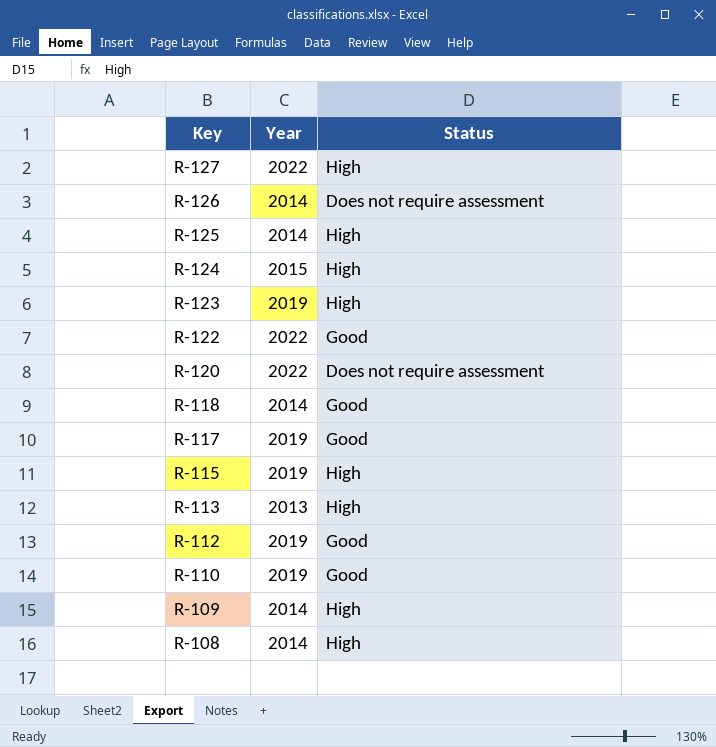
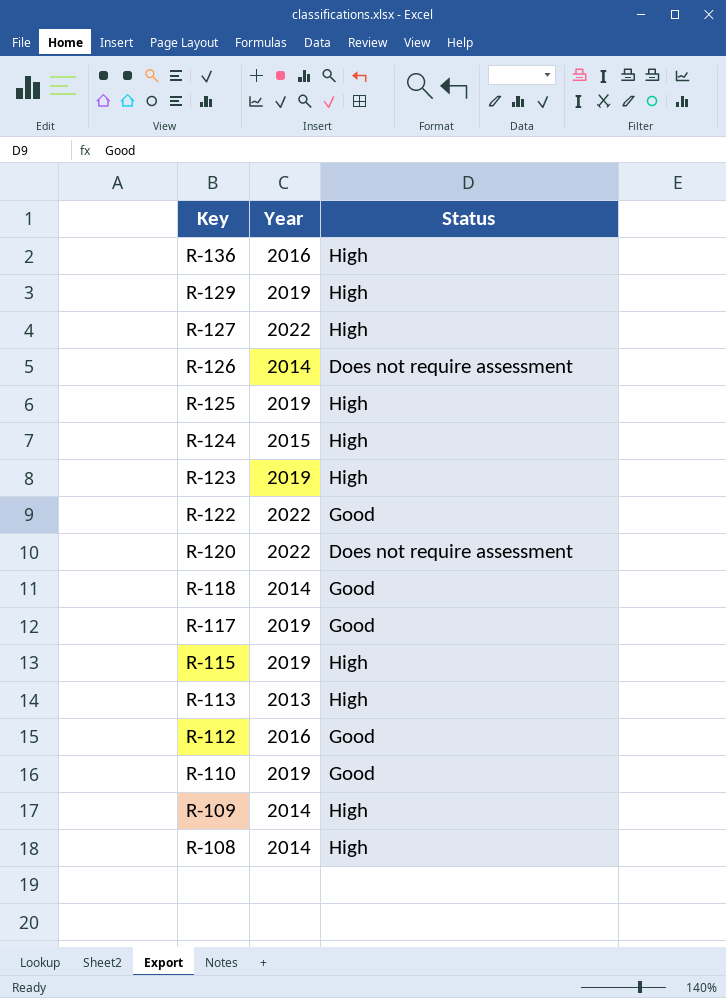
row R-136: none -> 2016 | High
row R-129: none -> 2019 | High
R-125 | Year: 2014 -> 2019
R-112 | Year: 2019 -> 2016

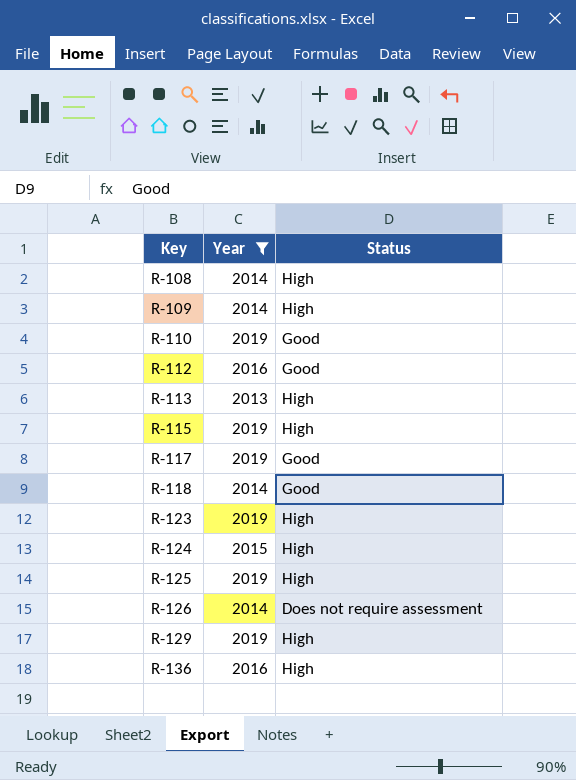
filter: none -> Year != 2022
row order: Key descending -> Key ascending

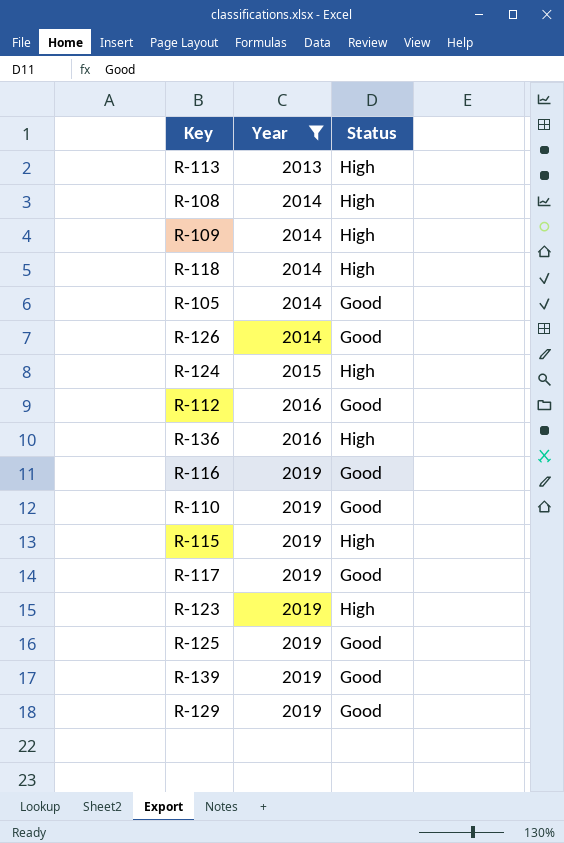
row order: Key ascending -> Year ascending
R-118 | Status: Good -> High
row R-105: none -> 2014 | Good
R-126 | Status: Does not require assessment -> Good
row R-116: none -> 2019 | Good
R-125 | Status: High -> Good
row R-139: none -> 2019 | Good
R-129 | Status: High -> Good

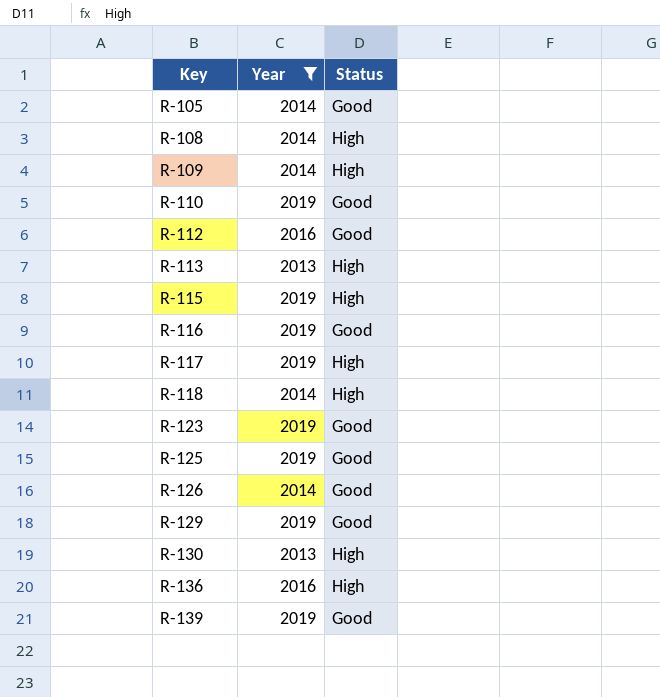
row order: Year ascending -> Key ascending
row R-124: 2015 | High -> none
R-117 | Status: Good -> High
R-123 | Status: High -> Good
row R-130: none -> 2013 | High

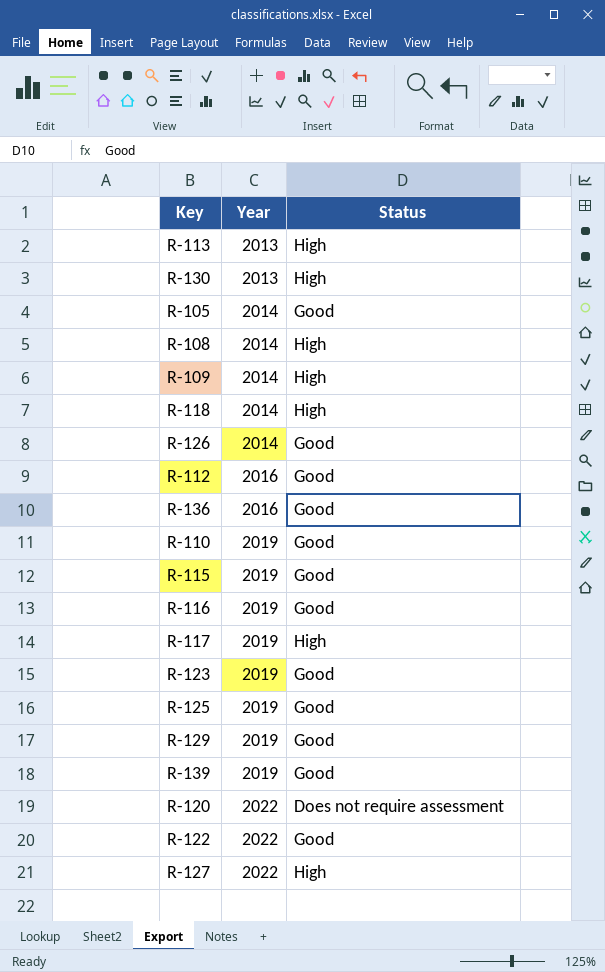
filter: Year != 2022 -> none
row order: Key ascending -> Year ascending
R-136 | Status: High -> Good
R-115 | Status: High -> Good

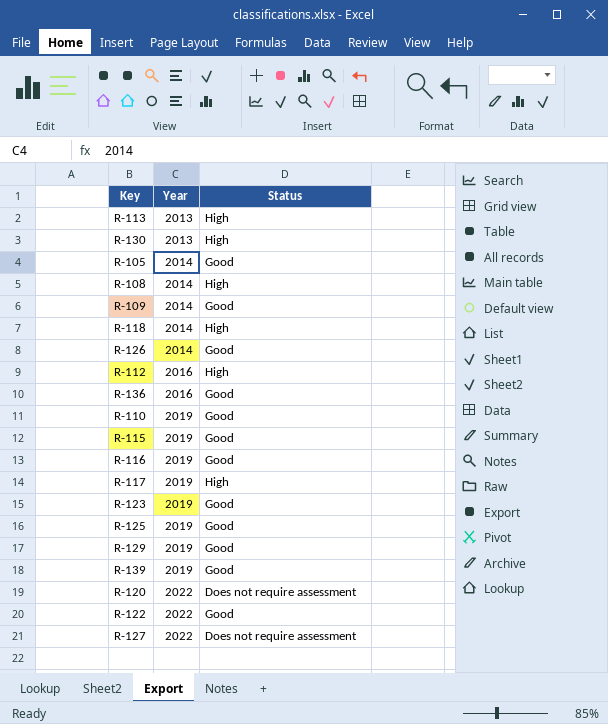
R-109 | Status: High -> Good
R-112 | Status: Good -> High
R-127 | Status: High -> Does not require assessment

